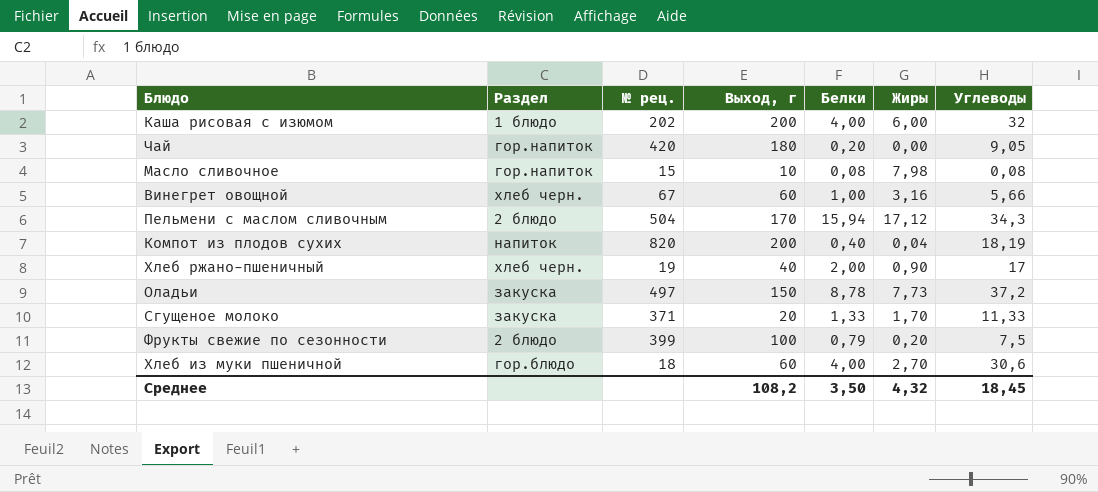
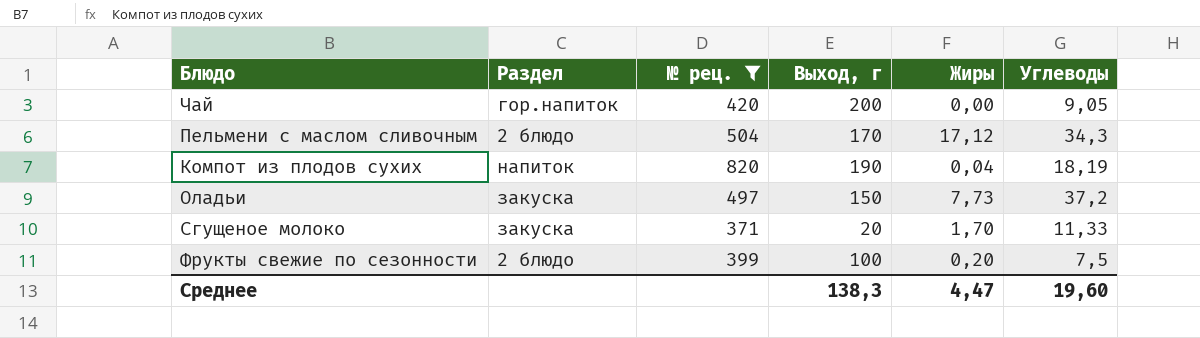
filter: none -> № рец. >= 371
column Белки | position: 5 -> none
Чай | Выход, г: 180 -> 200
Компот из плодов сухих | Выход, г: 200 -> 190
Среднее | Выход, г: 108,2 -> 138,3
Среднее | Жиры: 4,32 -> 4,47
Среднее | Углеводы: 18,45 -> 19,60

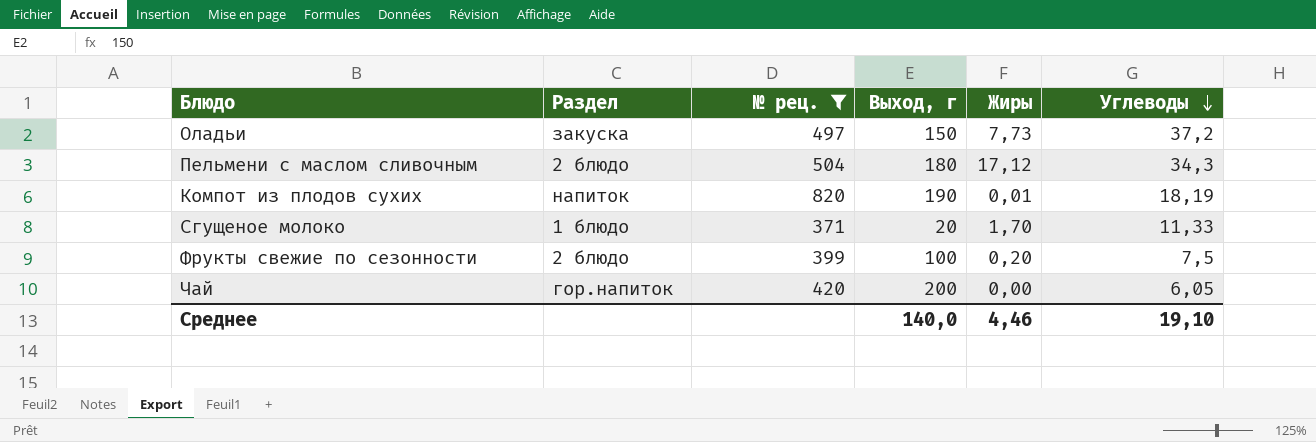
row order: none -> Углеводы descending
Пельмени с маслом сливочным | Выход, г: 170 -> 180
Компот из плодов сухих | Жиры: 0,04 -> 0,01
Сгущеное молоко | Раздел: закуска -> 1 блюдо
Чай | Углеводы: 9,05 -> 6,05
Среднее | Выход, г: 138,3 -> 140,0
Среднее | Жиры: 4,47 -> 4,46
Среднее | Углеводы: 19,60 -> 19,10

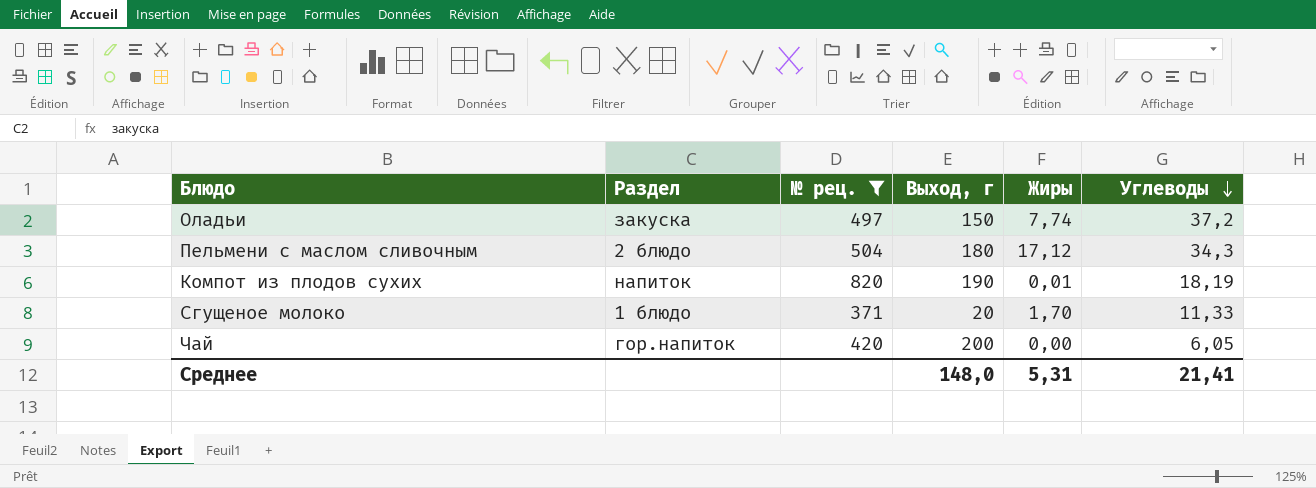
row Фрукты свежие по сезонности: 2 блюдо | 399 | 100 | 0,20 | 7,5 -> none
Оладьи | Жиры: 7,73 -> 7,74
Среднее | Выход, г: 140,0 -> 148,0
Среднее | Жиры: 4,46 -> 5,31
Среднее | Углеводы: 19,10 -> 21,41

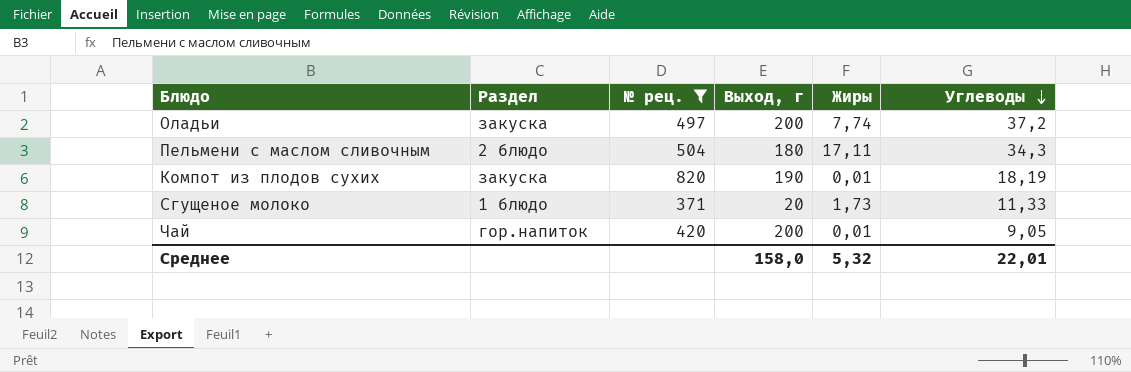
Оладьи | Выход, г: 150 -> 200
Пельмени с маслом сливочным | Жиры: 17,12 -> 17,11
Компот из плодов сухих | Раздел: напиток -> закуска
Сгущеное молоко | Жиры: 1,70 -> 1,73
Чай | Жиры: 0,00 -> 0,01
Чай | Углеводы: 6,05 -> 9,05
Среднее | Выход, г: 148,0 -> 158,0
Среднее | Жиры: 5,31 -> 5,32
Среднее | Углеводы: 21,41 -> 22,01

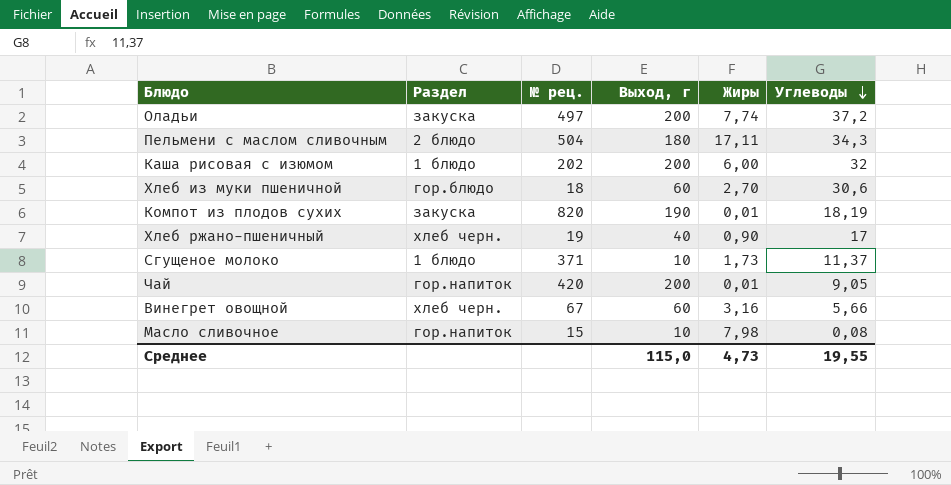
filter: № рец. >= 371 -> none
Сгущеное молоко | Выход, г: 20 -> 10
Сгущеное молоко | Углеводы: 11,33 -> 11,37
Среднее | Выход, г: 158,0 -> 115,0
Среднее | Жиры: 5,32 -> 4,73
Среднее | Углеводы: 22,01 -> 19,55

